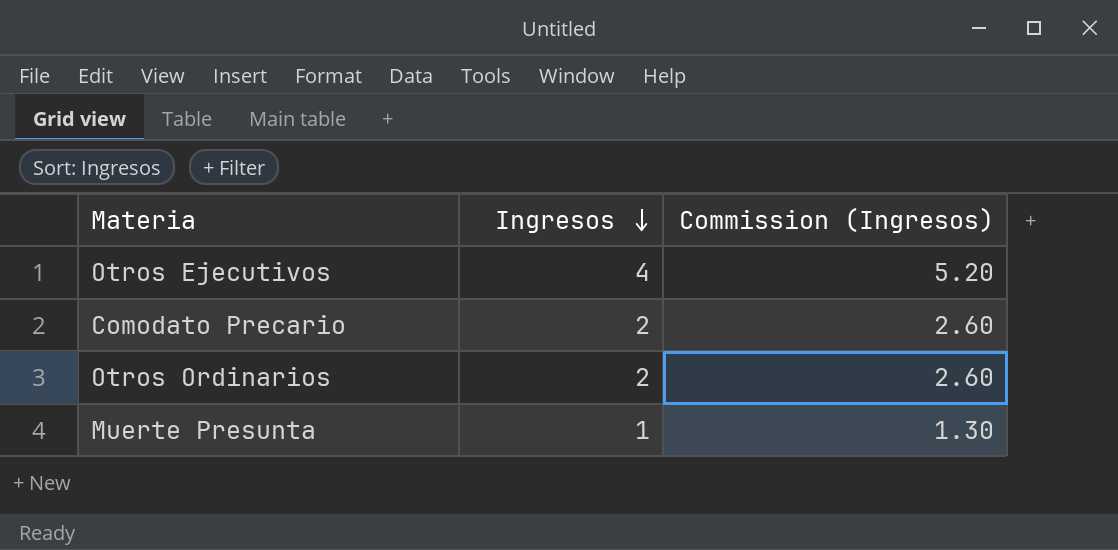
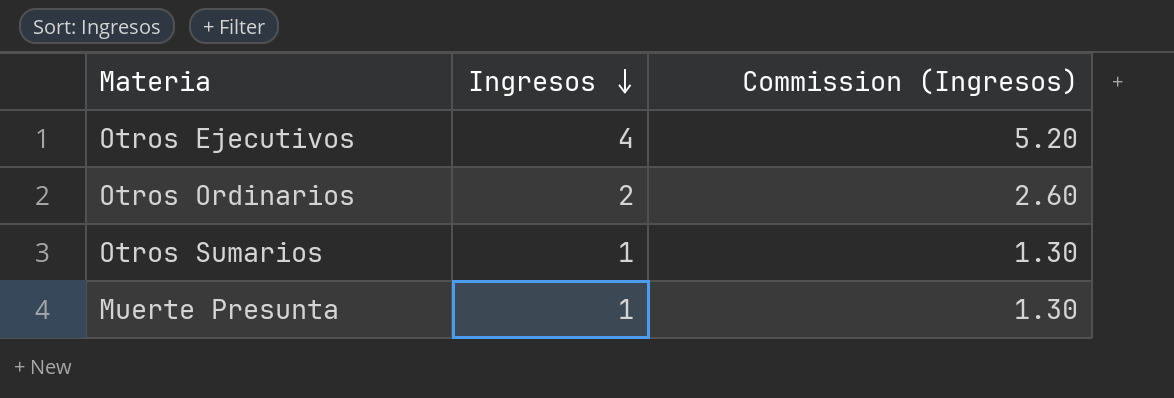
row Comodato Precario: 2 | 2.60 -> none
row Otros Sumarios: none -> 1 | 1.30

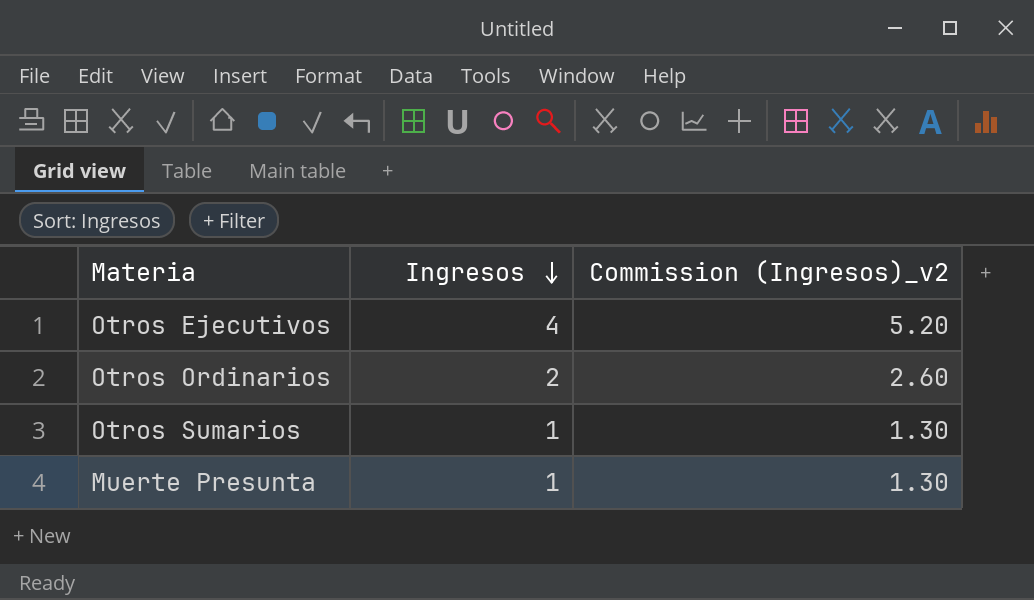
column name: Commission (Ingresos) -> Commission (Ingresos)_v2

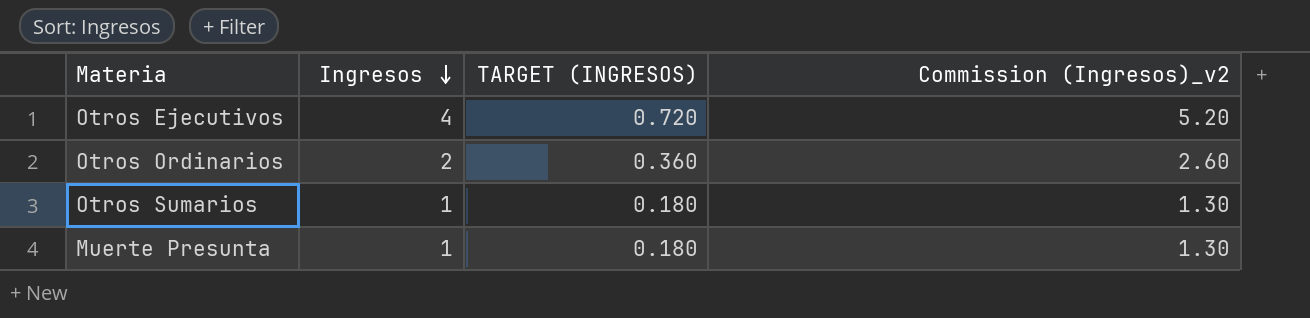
column TARGET (INGRESOS) | formula: none -> [Ingresos] * 0.18

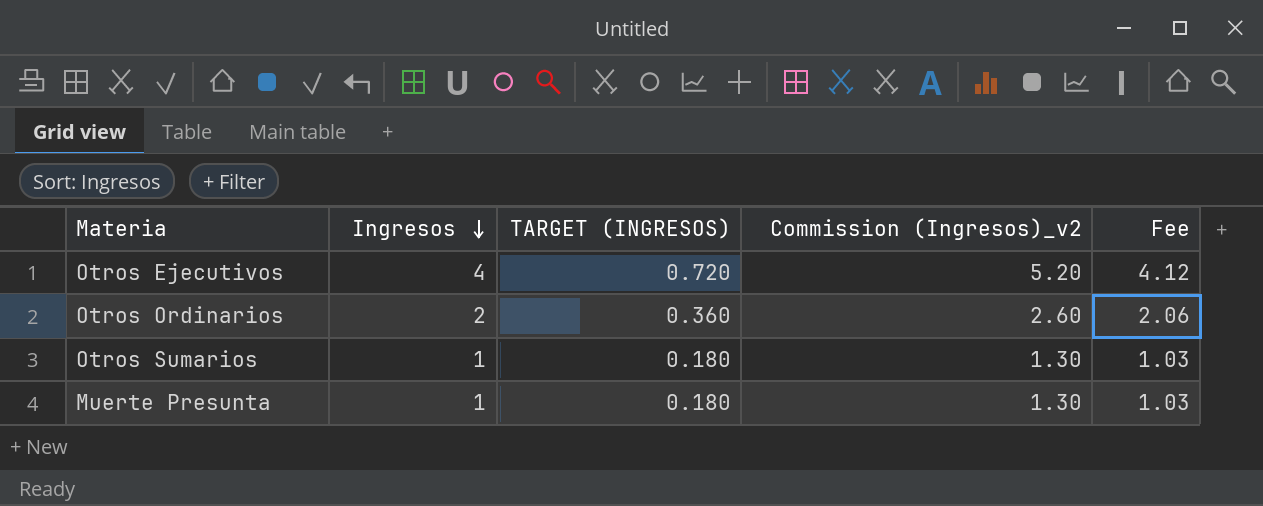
column Fee | formula: none -> [Ingresos] * 1.03

